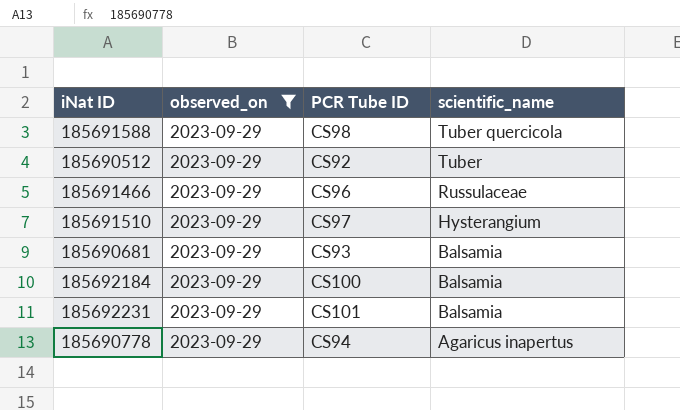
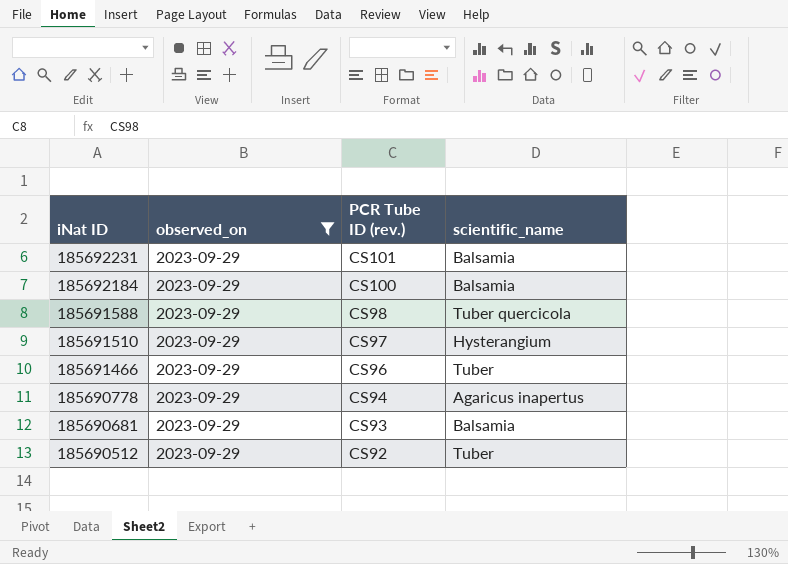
row order: scientific_name descending -> iNat ID descending
column name: PCR Tube ID -> PCR Tube ID (rev.)
185691466 | scientific_name: Russulaceae -> Tuber

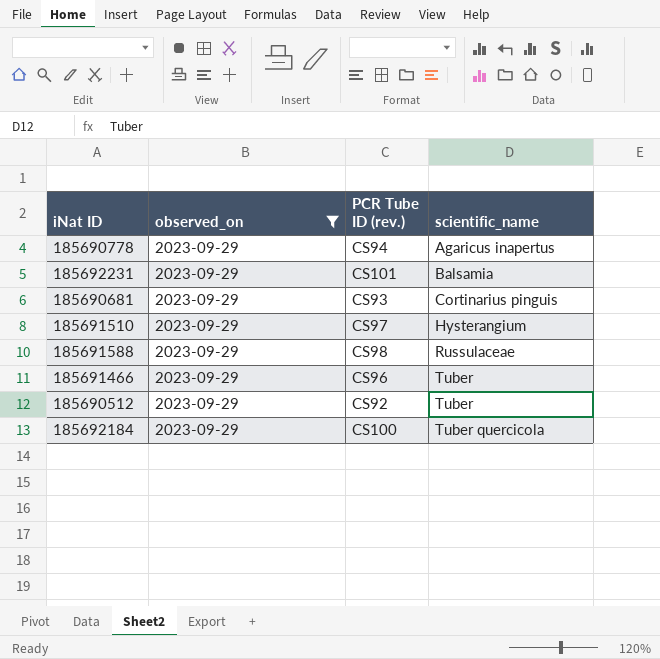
row order: iNat ID descending -> scientific_name ascending
185690681 | scientific_name: Balsamia -> Cortinarius pinguis
185691588 | scientific_name: Tuber quercicola -> Russulaceae
185692184 | scientific_name: Balsamia -> Tuber quercicola

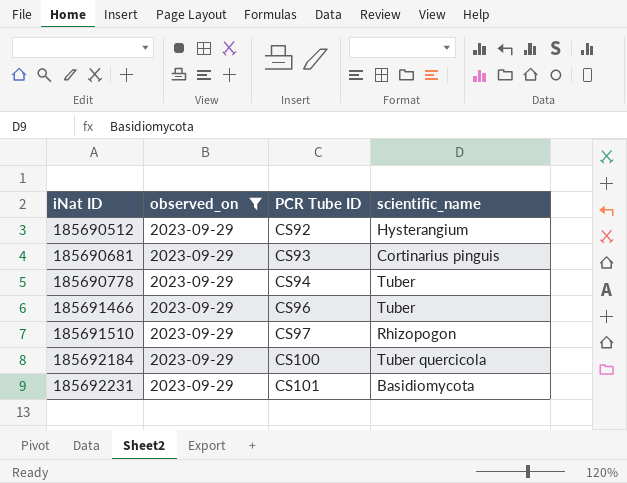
row order: scientific_name ascending -> iNat ID ascending
column name: PCR Tube ID (rev.) -> PCR Tube ID
row 185691588: 2023-09-29 | CS98 | Russulaceae -> none
185690512 | scientific_name: Tuber -> Hysterangium
185690778 | scientific_name: Agaricus inapertus -> Tuber
185691510 | scientific_name: Hysterangium -> Rhizopogon
185692231 | scientific_name: Balsamia -> Basidiomycota

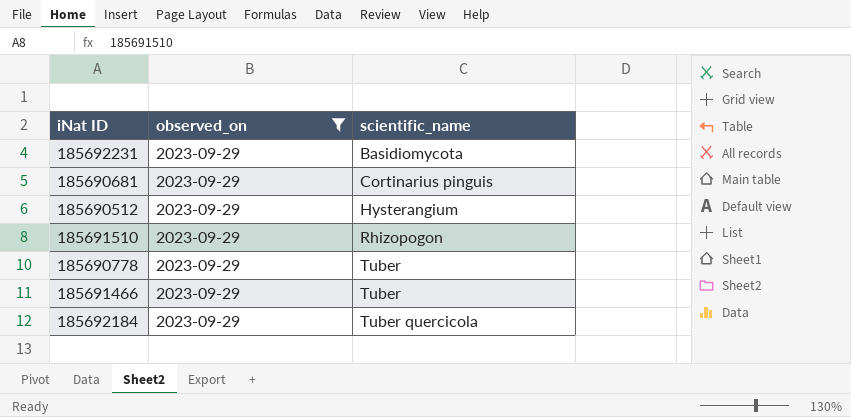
row order: iNat ID ascending -> scientific_name ascending
column PCR Tube ID | position: 3 -> none

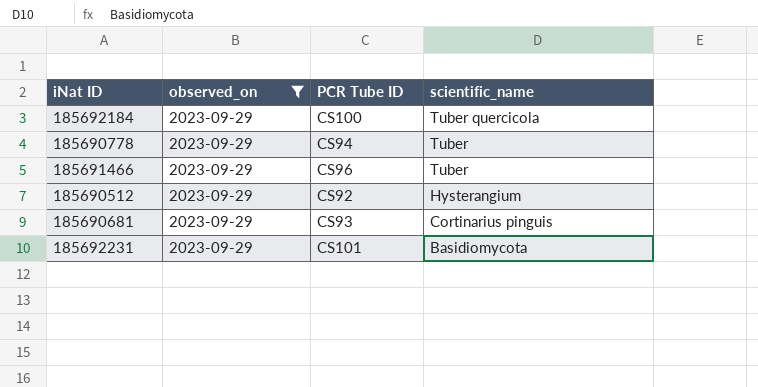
row order: scientific_name ascending -> scientific_name descending
column PCR Tube ID | position: none -> 3
row 185691510: 2023-09-29 | Rhizopogon -> none

